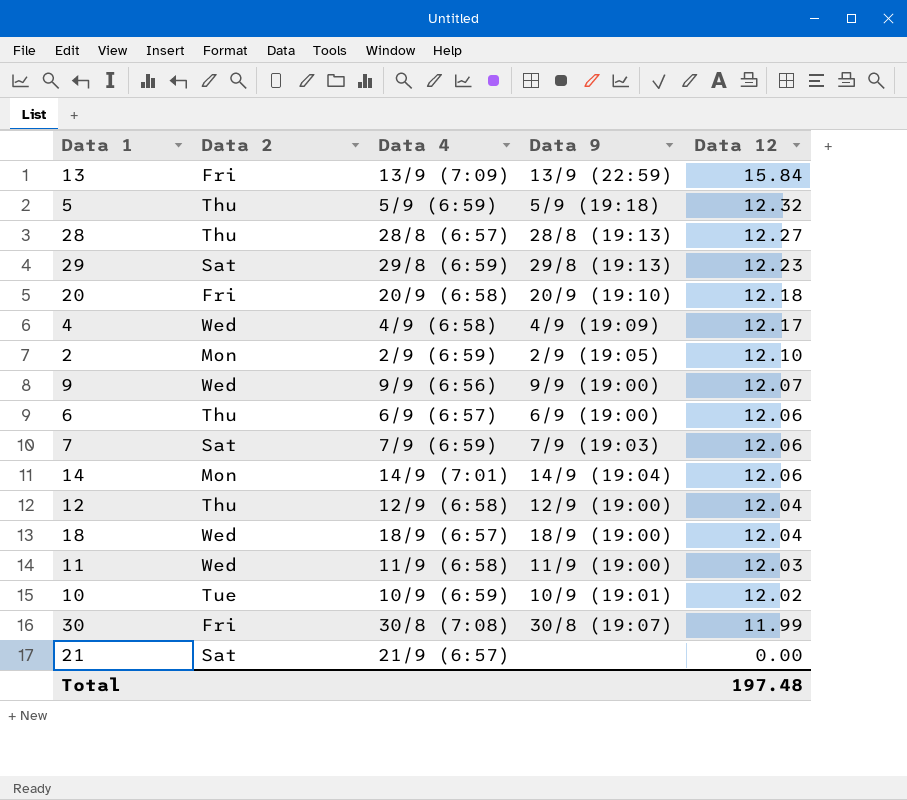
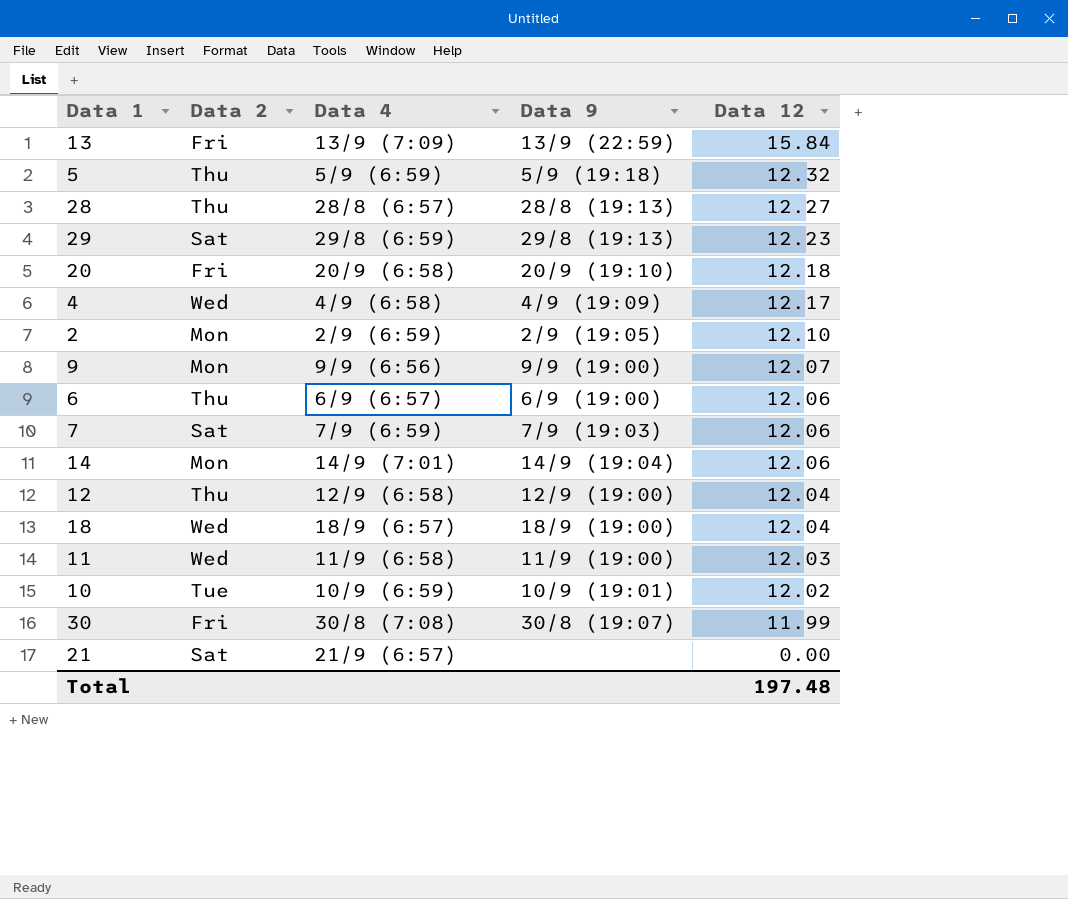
9 | Data 2: Wed -> Mon

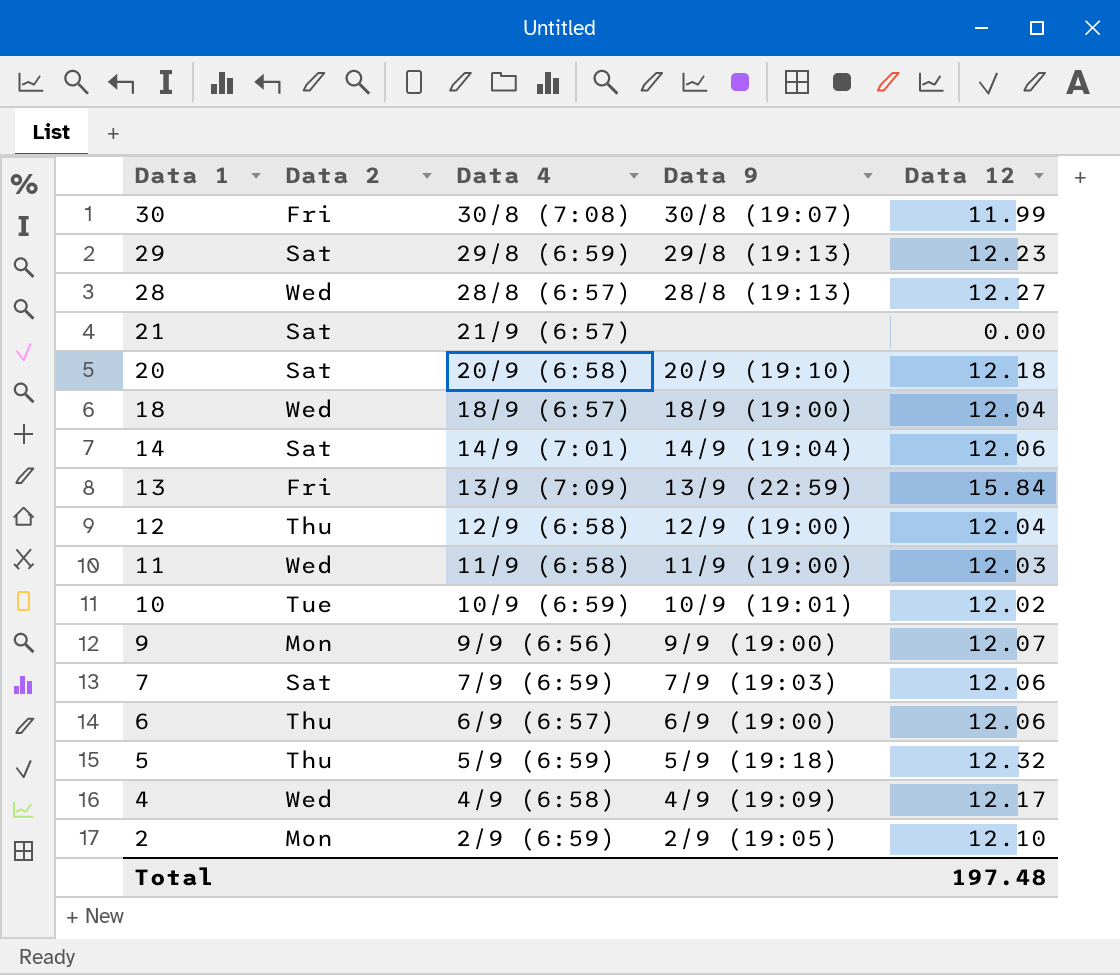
row order: Data 12 descending -> Data 1 descending
28 | Data 2: Thu -> Wed
20 | Data 2: Fri -> Sat
14 | Data 2: Mon -> Sat

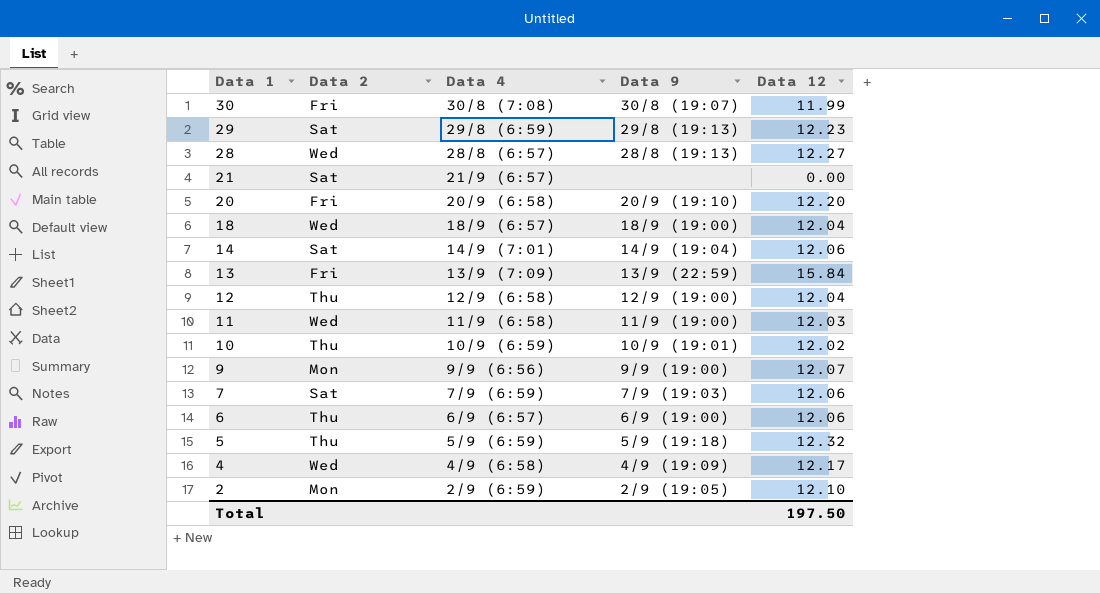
20 | Data 2: Sat -> Fri
20 | Data 12: 12.18 -> 12.20
10 | Data 2: Tue -> Thu
Total | Data 12: 197.48 -> 197.50

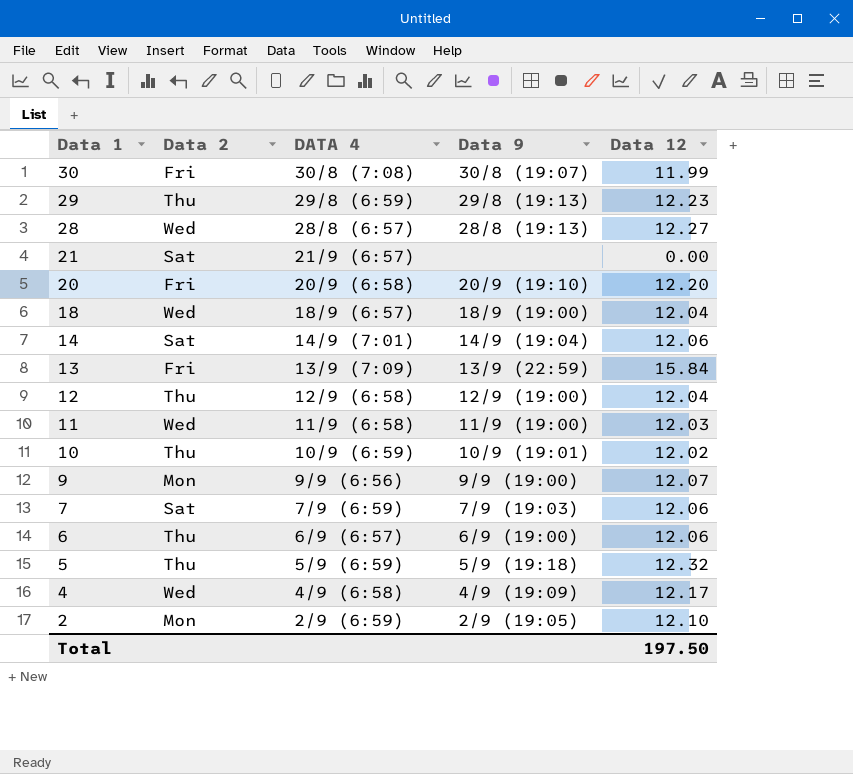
column name: Data 4 -> DATA 4
29 | Data 2: Sat -> Thu

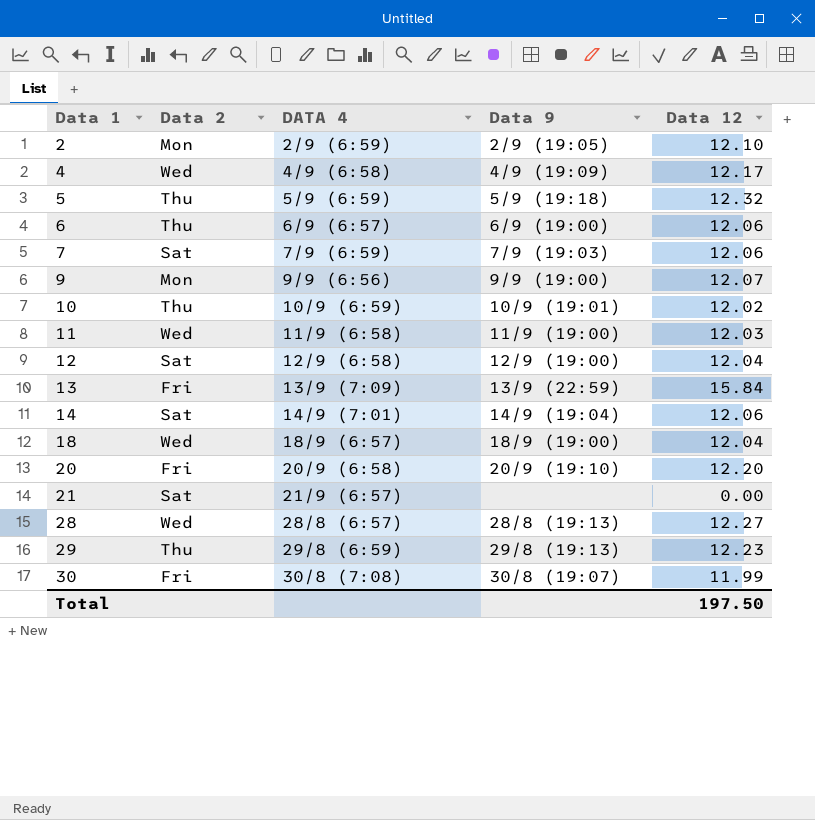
row order: Data 1 descending -> Data 1 ascending
12 | Data 2: Thu -> Sat

